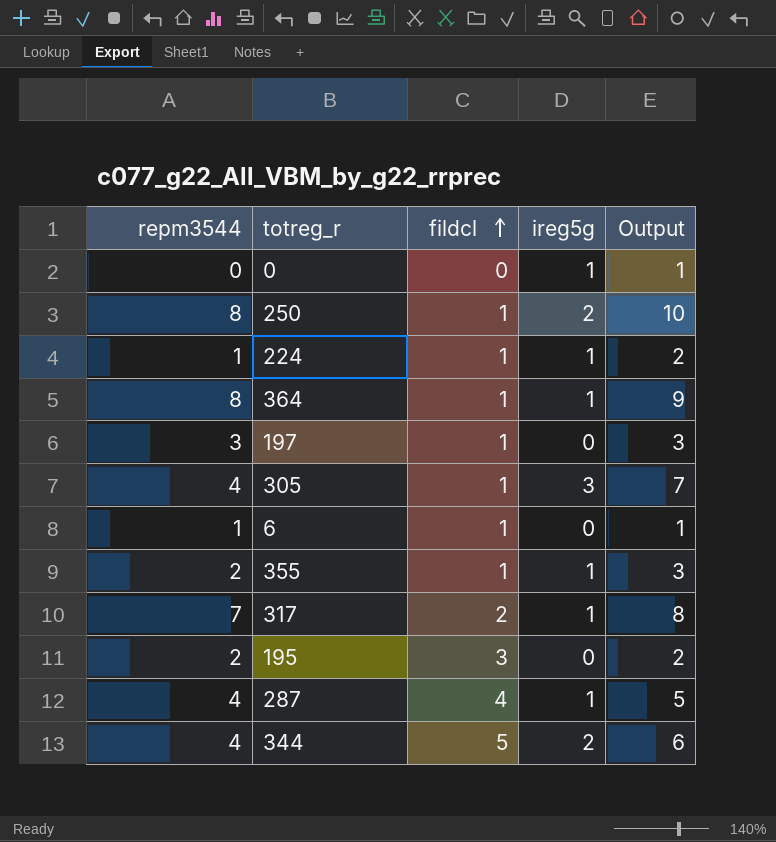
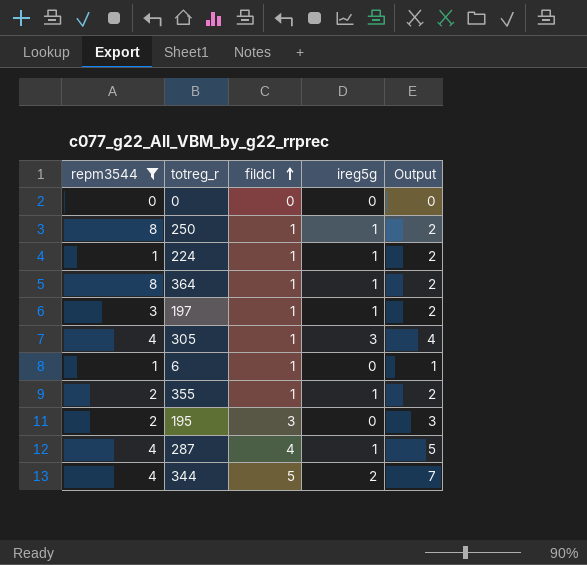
filter: none -> repm3544 != 7
column Output | formula: [repm3544] + [ireg5g] -> [fildcl] + [ireg5g]
0 | ireg5g: 1 -> 0
250 | ireg5g: 2 -> 1
197 | ireg5g: 0 -> 1

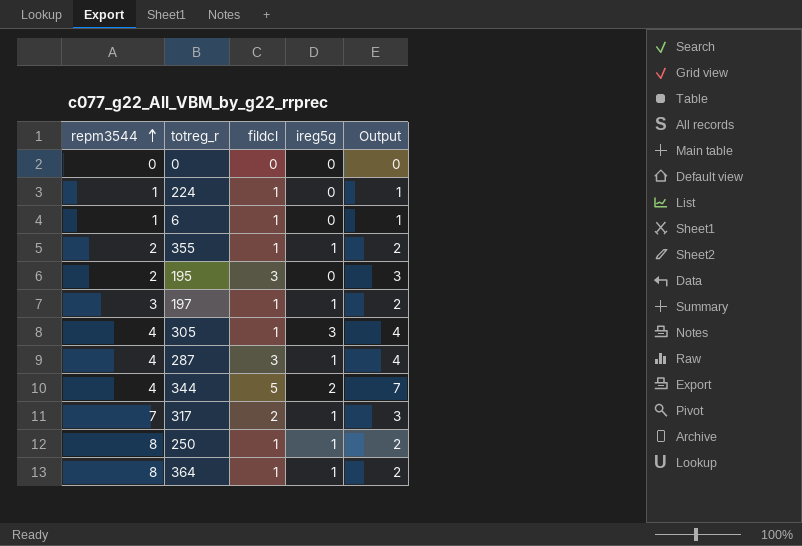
filter: repm3544 != 7 -> none
row order: fildcl ascending -> repm3544 ascending
224 | ireg5g: 1 -> 0
224 | Output: 2 -> 1
287 | fildcl: 4 -> 3
287 | Output: 5 -> 4

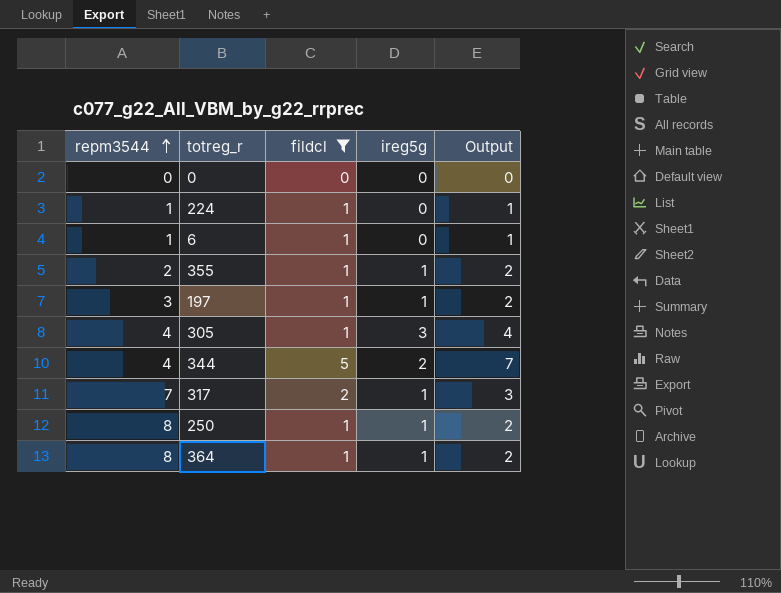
filter: none -> fildcl != 3

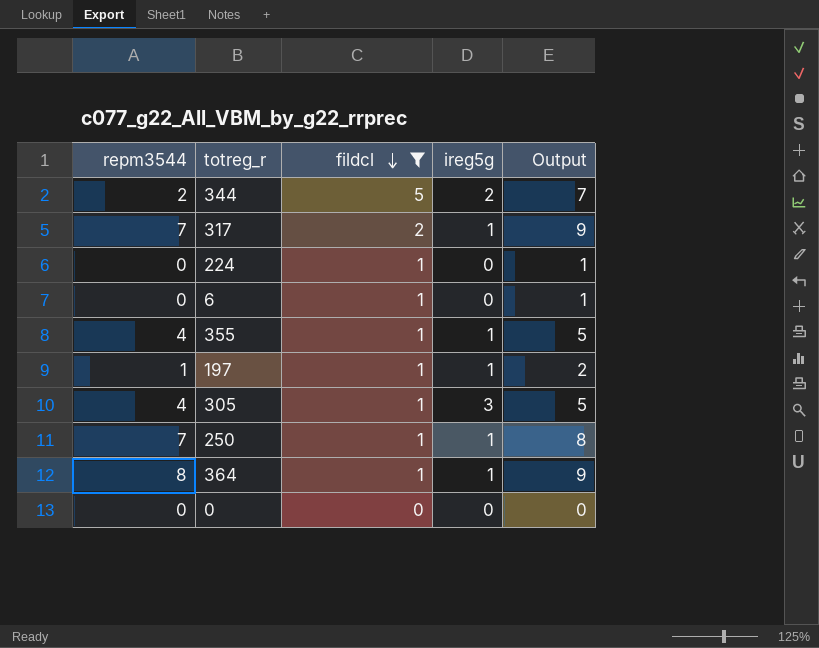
row order: repm3544 ascending -> fildcl descending
column Output | formula: [fildcl] + [ireg5g] -> [repm3544] + [fildcl]
344 | repm3544: 4 -> 2
224 | repm3544: 1 -> 0
6 | repm3544: 1 -> 0
355 | repm3544: 2 -> 4
197 | repm3544: 3 -> 1
250 | repm3544: 8 -> 7

